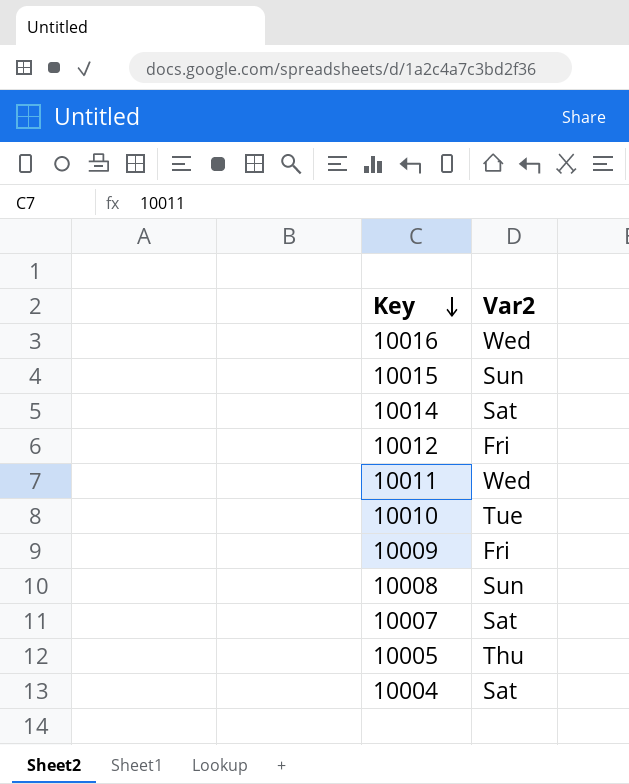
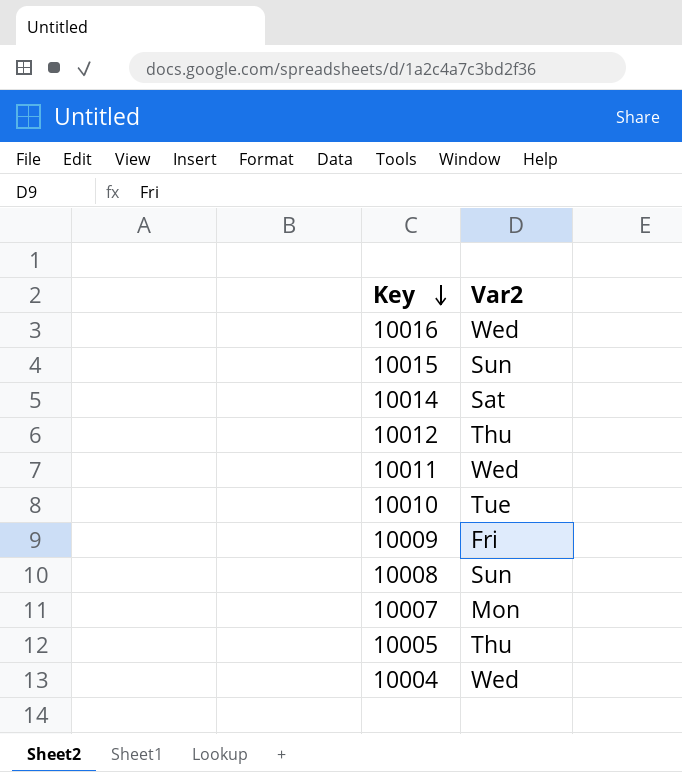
10012 | Var2: Fri -> Thu
10007 | Var2: Sat -> Mon
10004 | Var2: Sat -> Wed

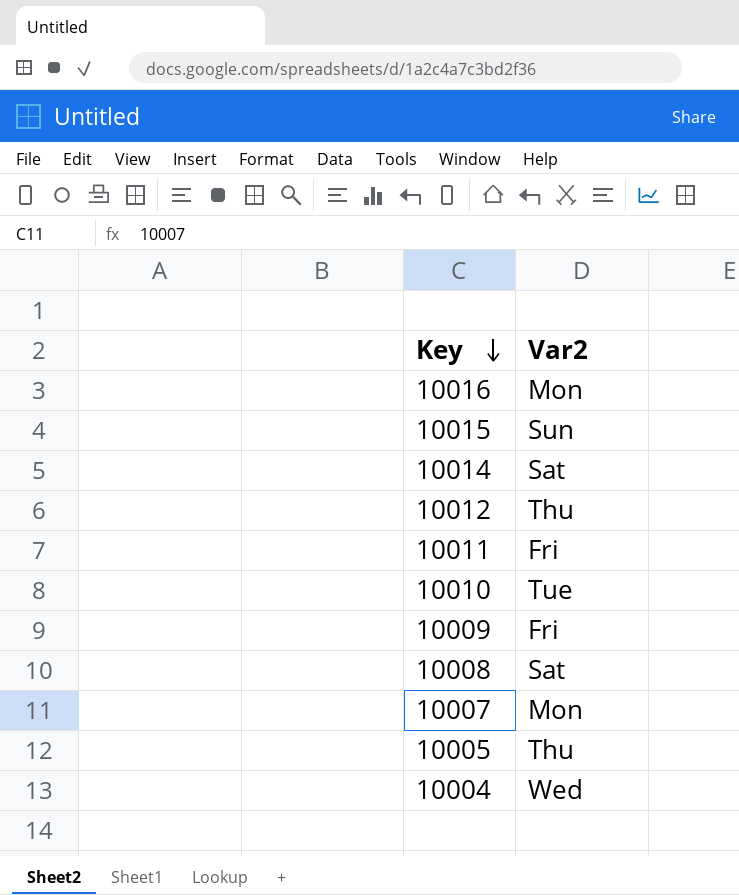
10016 | Var2: Wed -> Mon
10011 | Var2: Wed -> Fri
10008 | Var2: Sun -> Sat

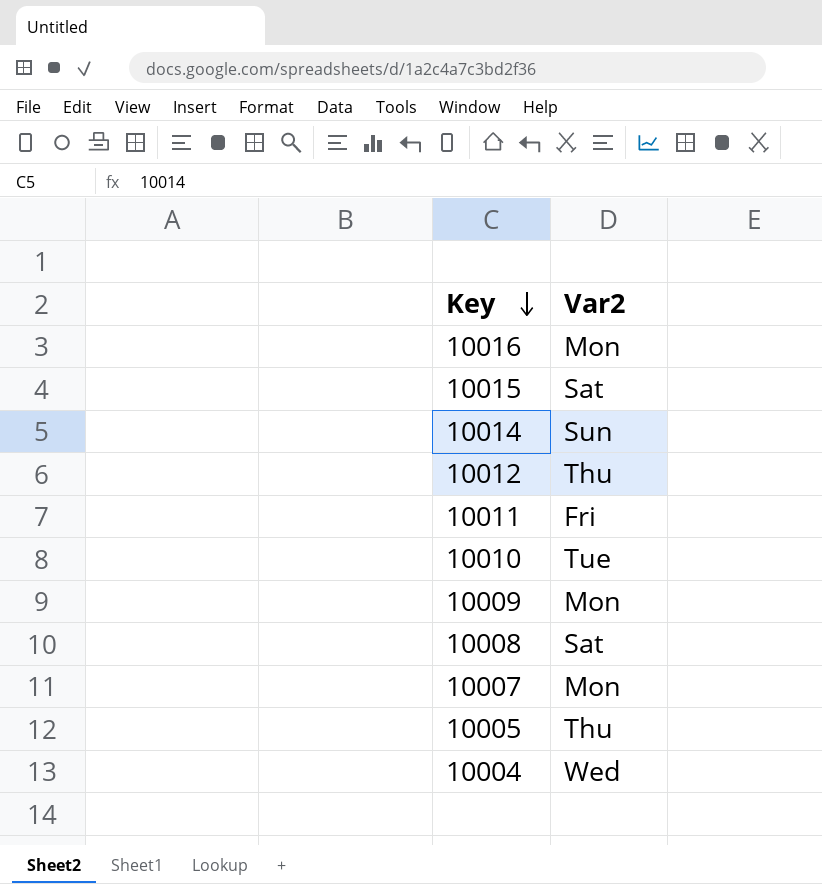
10015 | Var2: Sun -> Sat
10014 | Var2: Sat -> Sun
10009 | Var2: Fri -> Mon

